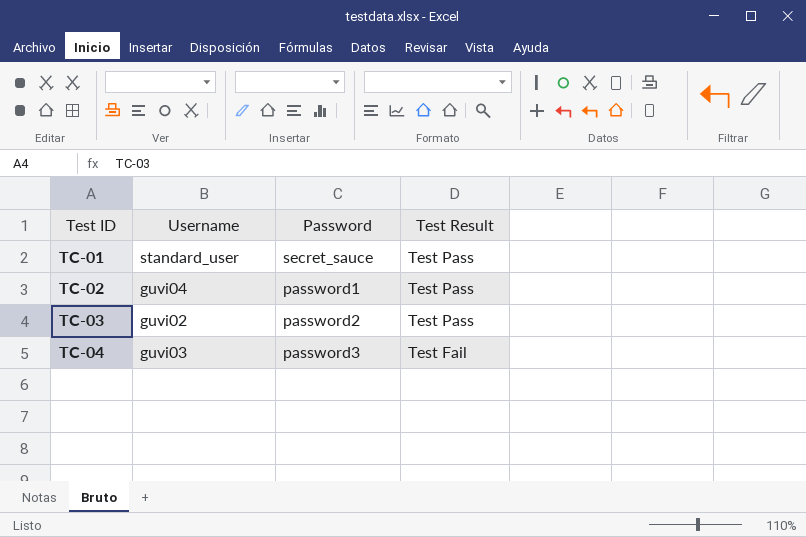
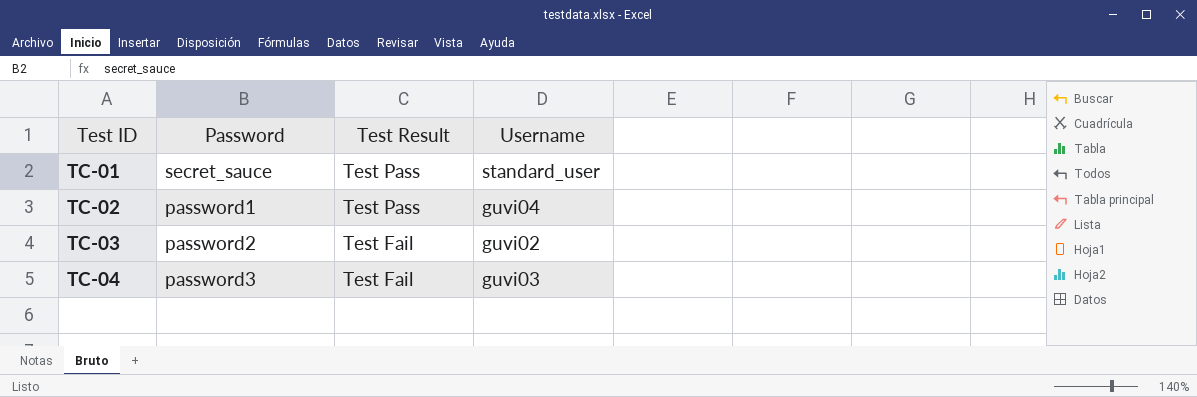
column Username | position: 2 -> 4
TC-03 | Test Result: Test Pass -> Test Fail

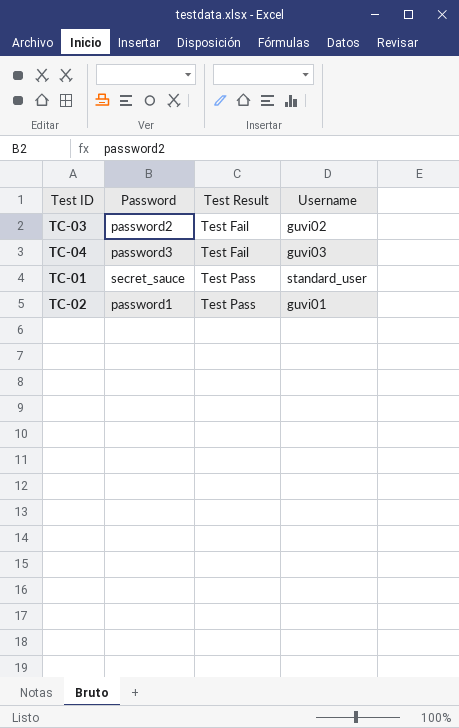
row order: Test ID ascending -> Test Result ascending
TC-02 | Username: guvi04 -> guvi01

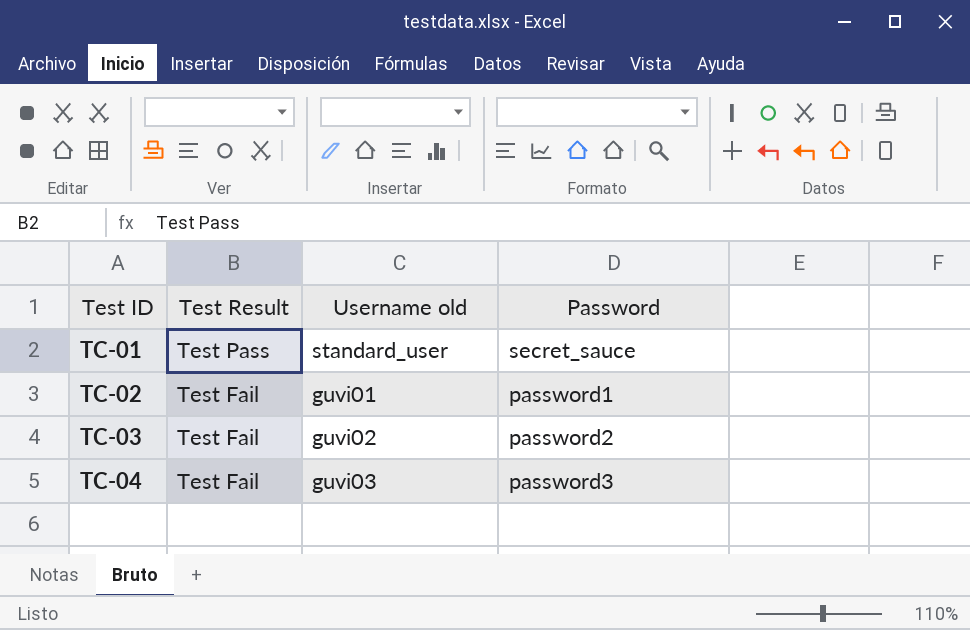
row order: Test Result ascending -> Test ID ascending
column name: Username -> Username old
column Password | position: 2 -> 4
TC-02 | Test Result: Test Pass -> Test Fail

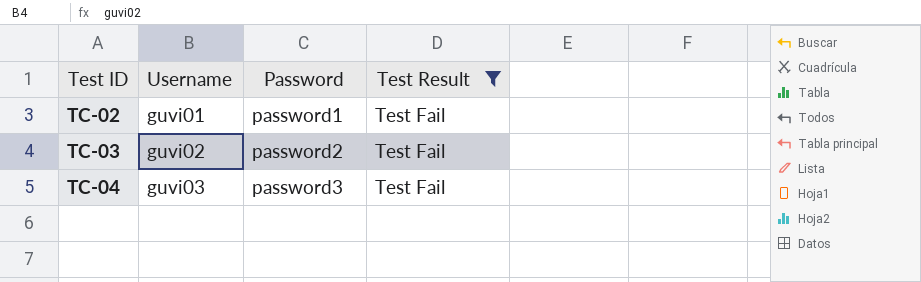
filter: none -> Test Result = Test Fail
column name: Username old -> Username
column Test Result | position: 2 -> 4

